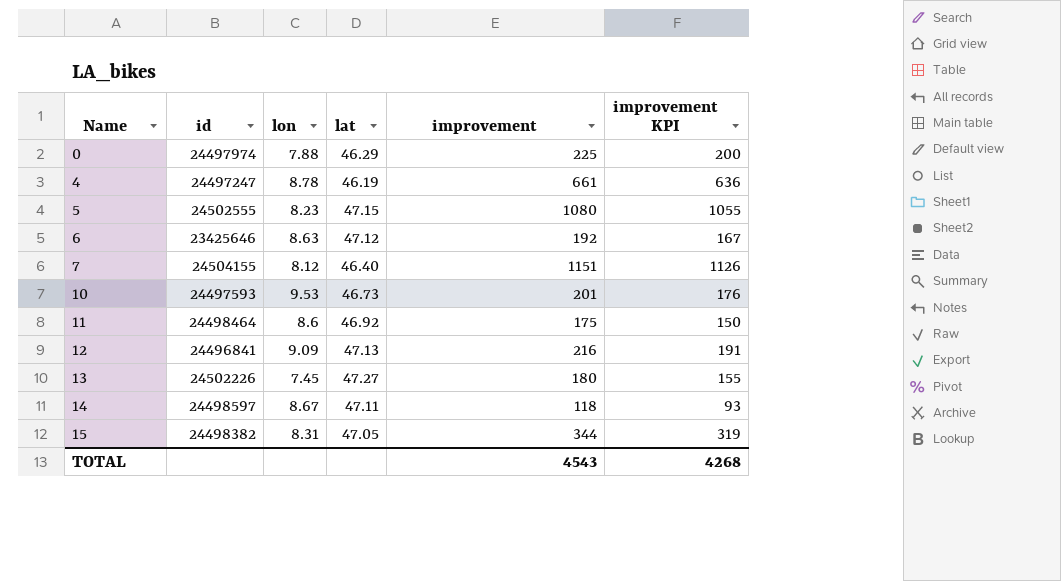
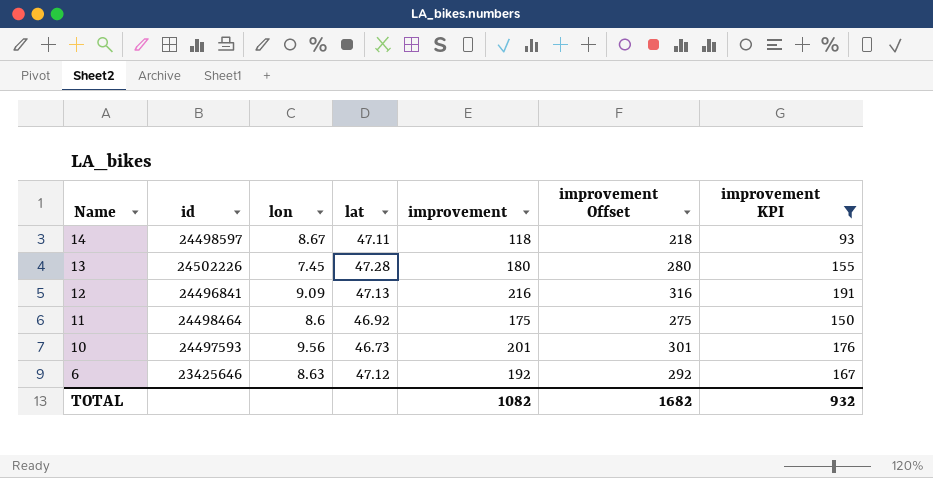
filter: none -> improvement KPI <= 191
row order: Name ascending -> Name descending
column improvement Offset | formula: none -> [improvement] + 100
13 | lat: 47.27 -> 47.28
10 | lon: 9.53 -> 9.56
TOTAL | improvement: 4543 -> 1082
TOTAL | improvement KPI: 4268 -> 932

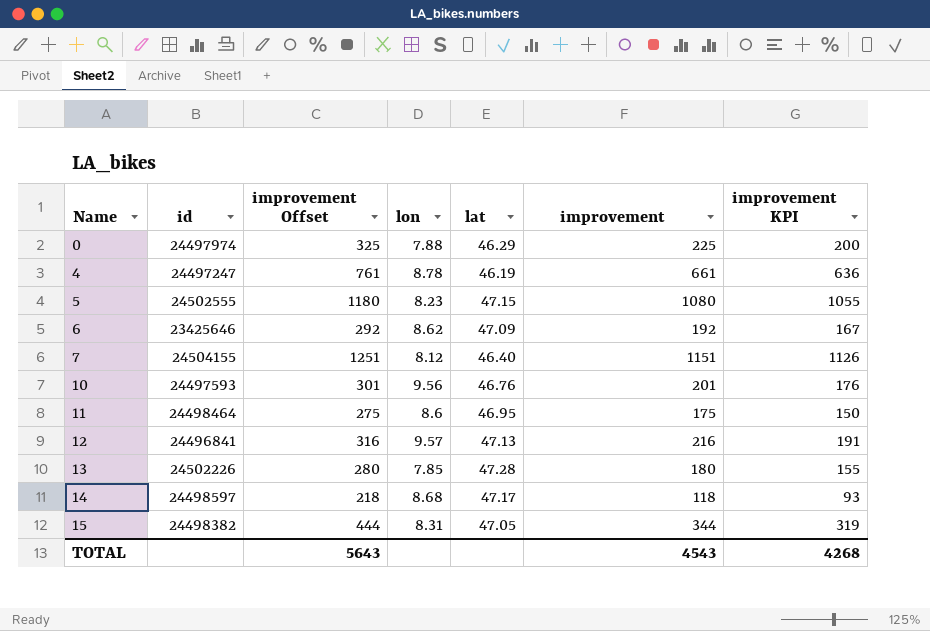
filter: improvement KPI <= 191 -> none
row order: Name descending -> Name ascending
column improvement Offset | position: 6 -> 3
6 | lon: 8.63 -> 8.62
6 | lat: 47.12 -> 47.09
10 | lat: 46.73 -> 46.76
11 | lat: 46.92 -> 46.95
12 | lon: 9.09 -> 9.57
13 | lon: 7.45 -> 7.85
14 | lon: 8.67 -> 8.68
14 | lat: 47.11 -> 47.17
TOTAL | improvement Offset: 1682 -> 5643
TOTAL | improvement: 1082 -> 4543
TOTAL | improvement KPI: 932 -> 4268

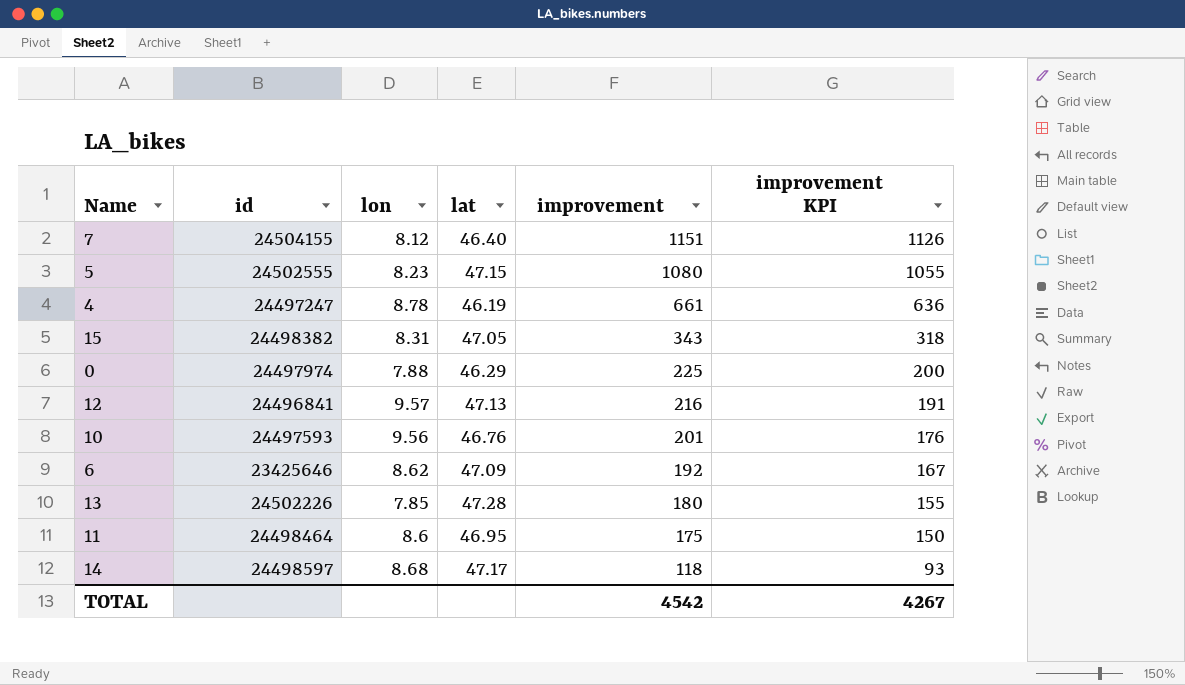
row order: Name ascending -> improvement descending
column improvement Offset | formula: [improvement] + 100 -> none
15 | improvement: 344 -> 343
15 | improvement KPI: 319 -> 318
TOTAL | improvement: 4543 -> 4542
TOTAL | improvement KPI: 4268 -> 4267

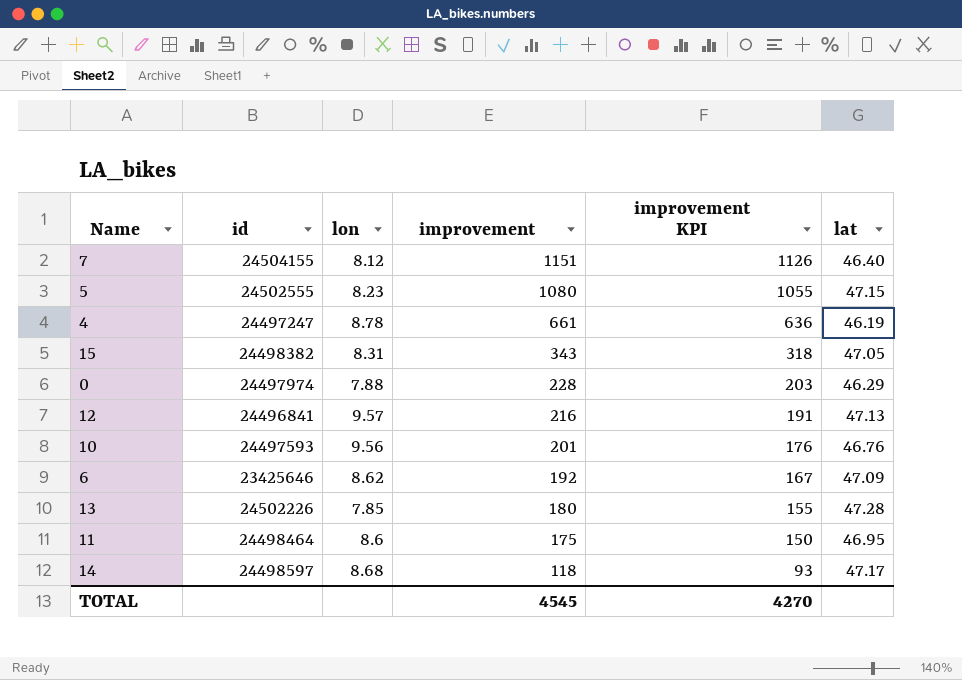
column lat | position: 4 -> 6
0 | improvement: 225 -> 228
0 | improvement KPI: 200 -> 203
TOTAL | improvement: 4542 -> 4545
TOTAL | improvement KPI: 4267 -> 4270

